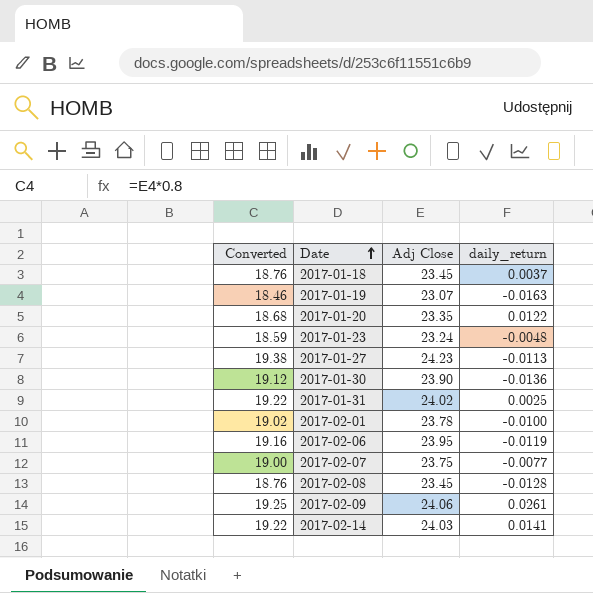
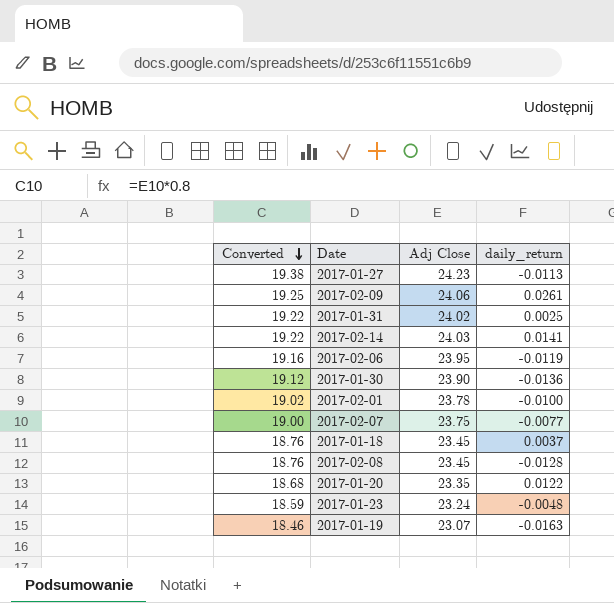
row order: Date ascending -> Converted descending

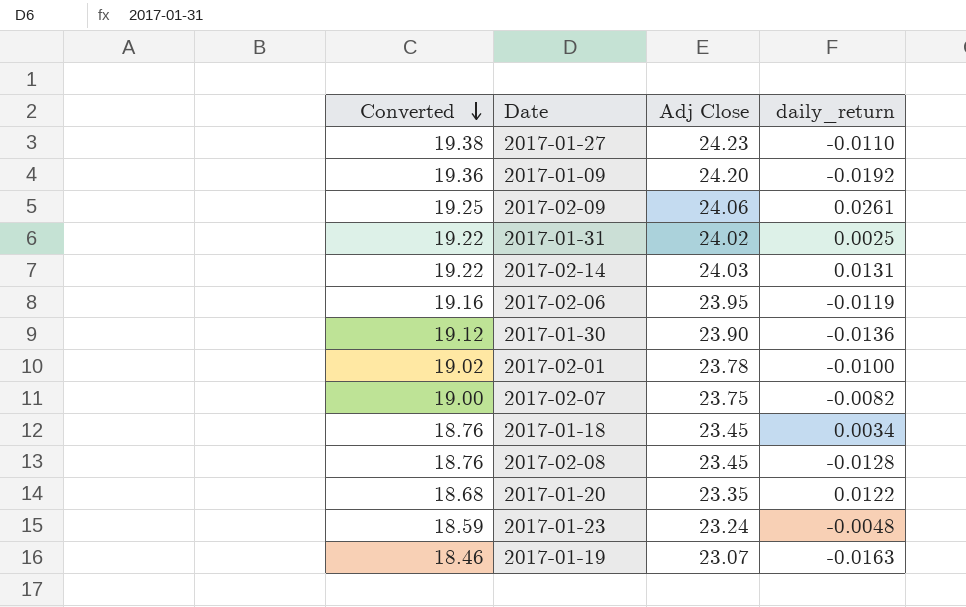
2017-01-27 | daily_return: -0.0113 -> -0.0110
row 2017-01-09: none -> 19.36 | 24.20 | -0.0192
2017-02-14 | daily_return: 0.0141 -> 0.0131
2017-02-07 | daily_return: -0.0077 -> -0.0082
2017-01-18 | daily_return: 0.0037 -> 0.0034

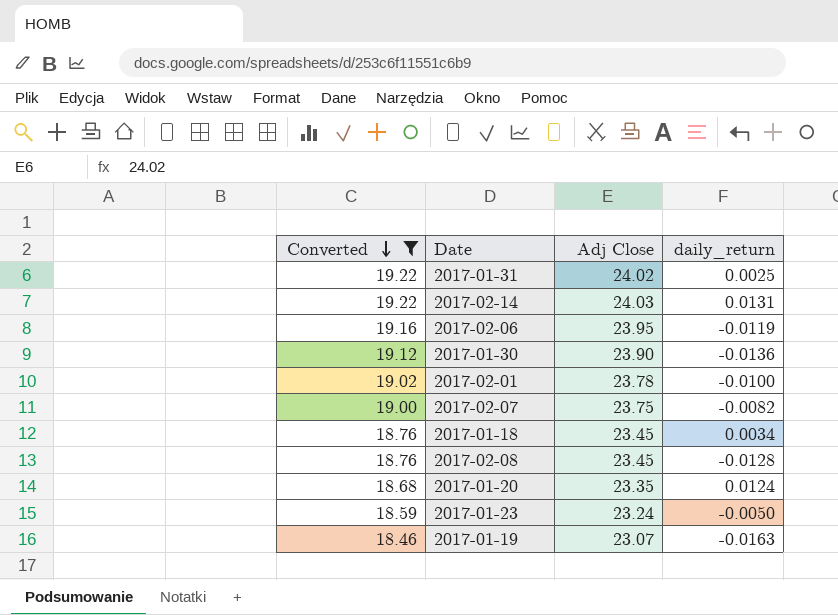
filter: none -> Converted <= 19.22
2017-01-20 | daily_return: 0.0122 -> 0.0124
2017-01-23 | daily_return: -0.0048 -> -0.0050

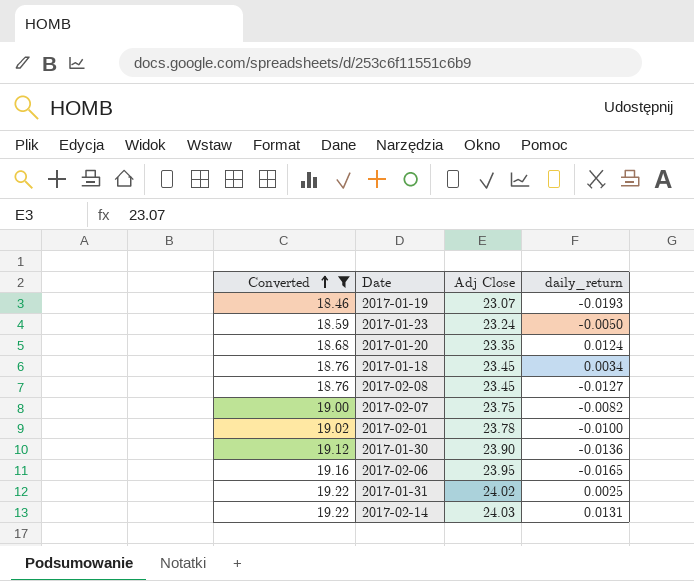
row order: Converted descending -> Converted ascending
2017-01-19 | daily_return: -0.0163 -> -0.0193
2017-02-08 | daily_return: -0.0128 -> -0.0127
2017-02-06 | daily_return: -0.0119 -> -0.0165

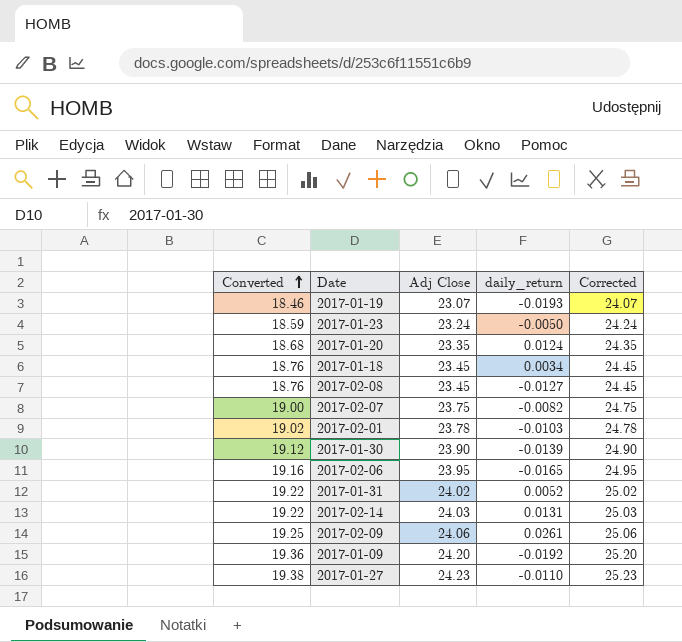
filter: Converted <= 19.22 -> none
column Corrected | formula: none -> [Adj Close] + 1
2017-02-01 | daily_return: -0.0100 -> -0.0103
2017-01-30 | daily_return: -0.0136 -> -0.0139
2017-01-31 | daily_return: 0.0025 -> 0.0052

